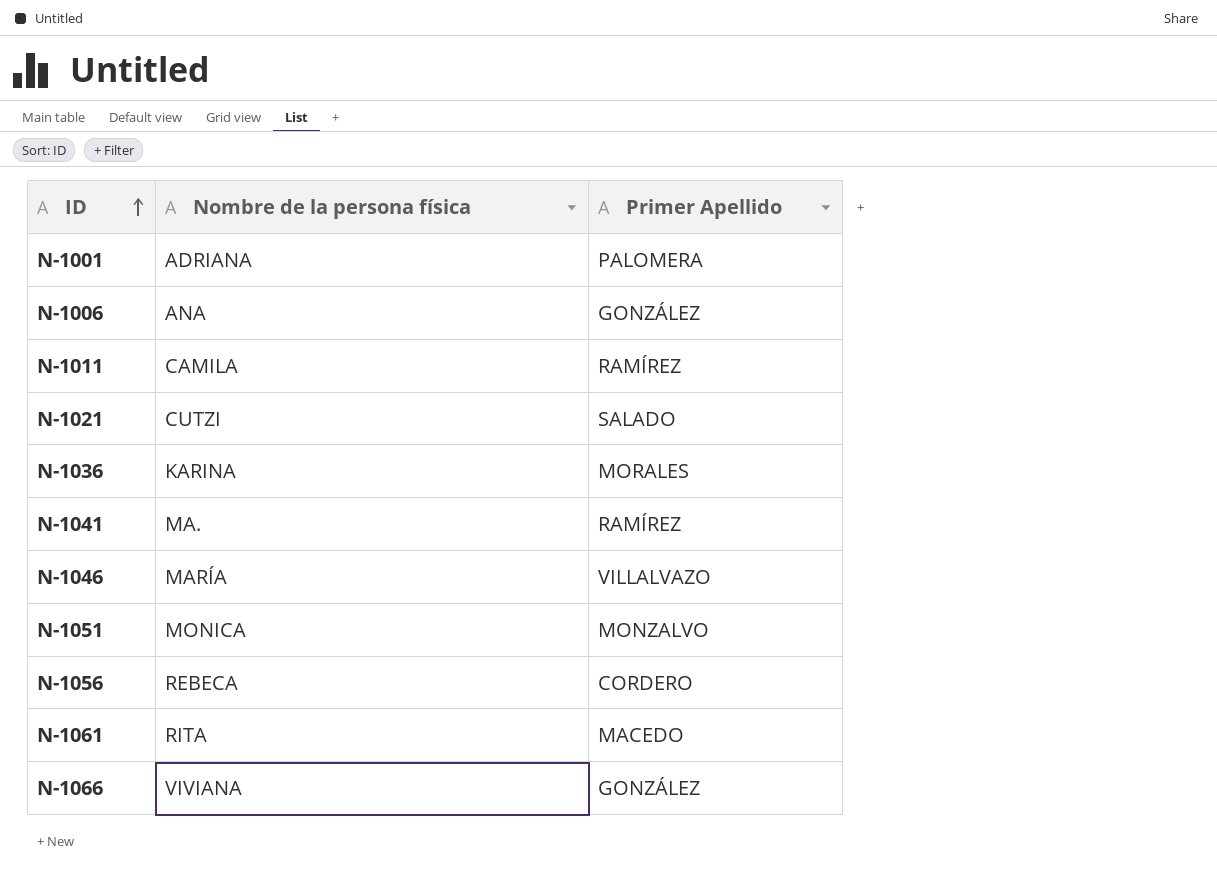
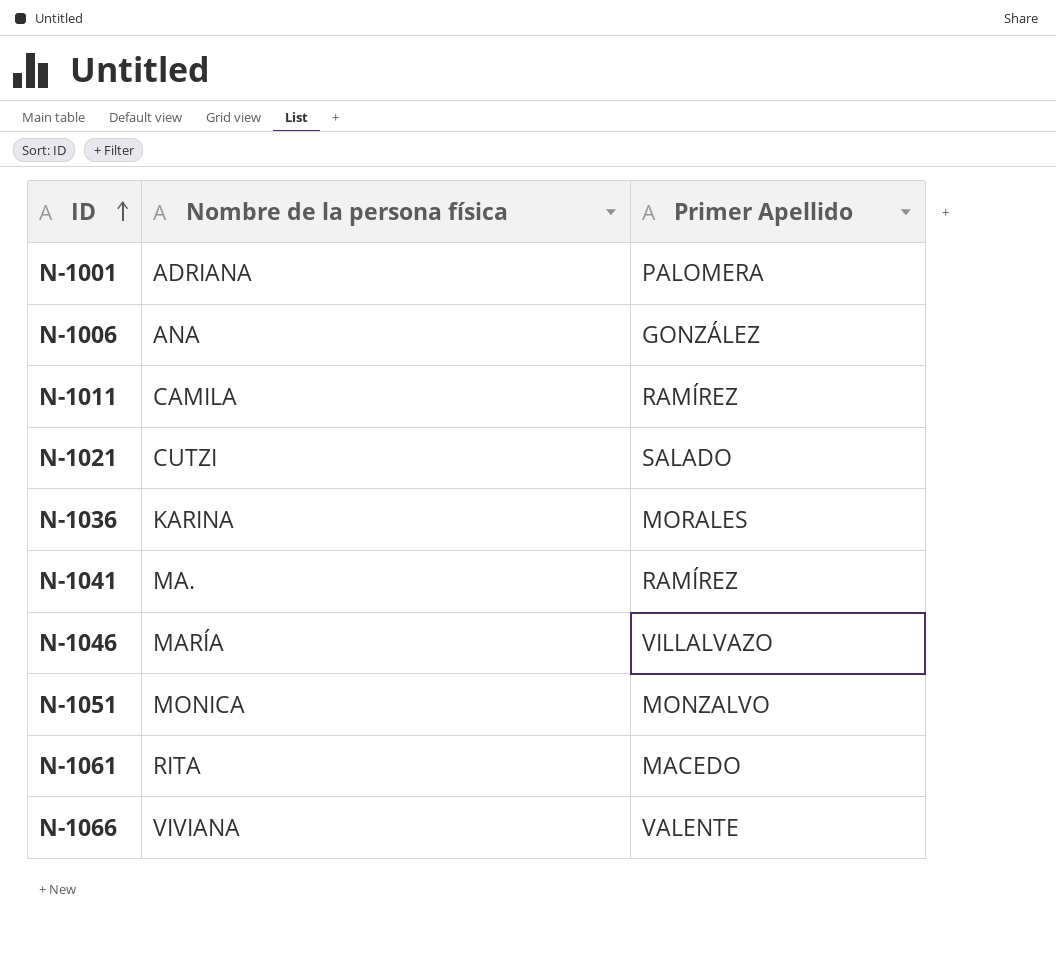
row N-1056: REBECA | CORDERO -> none
N-1066 | Primer Apellido: GONZÁLEZ -> VALENTE

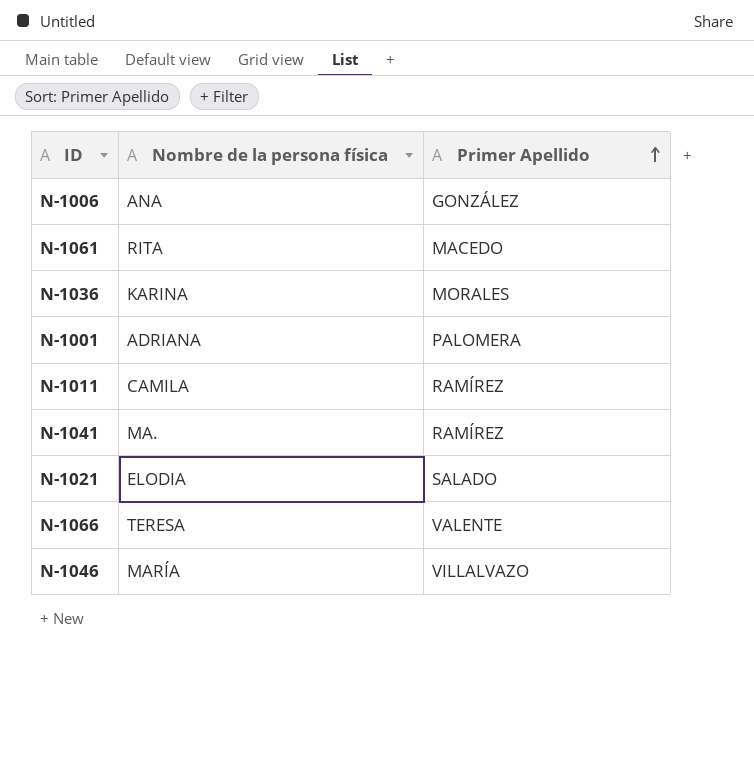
row order: ID ascending -> Primer Apellido ascending
row N-1051: MONICA | MONZALVO -> none
N-1021 | Nombre de la persona física: CUTZI -> ELODIA
N-1066 | Nombre de la persona física: VIVIANA -> TERESA

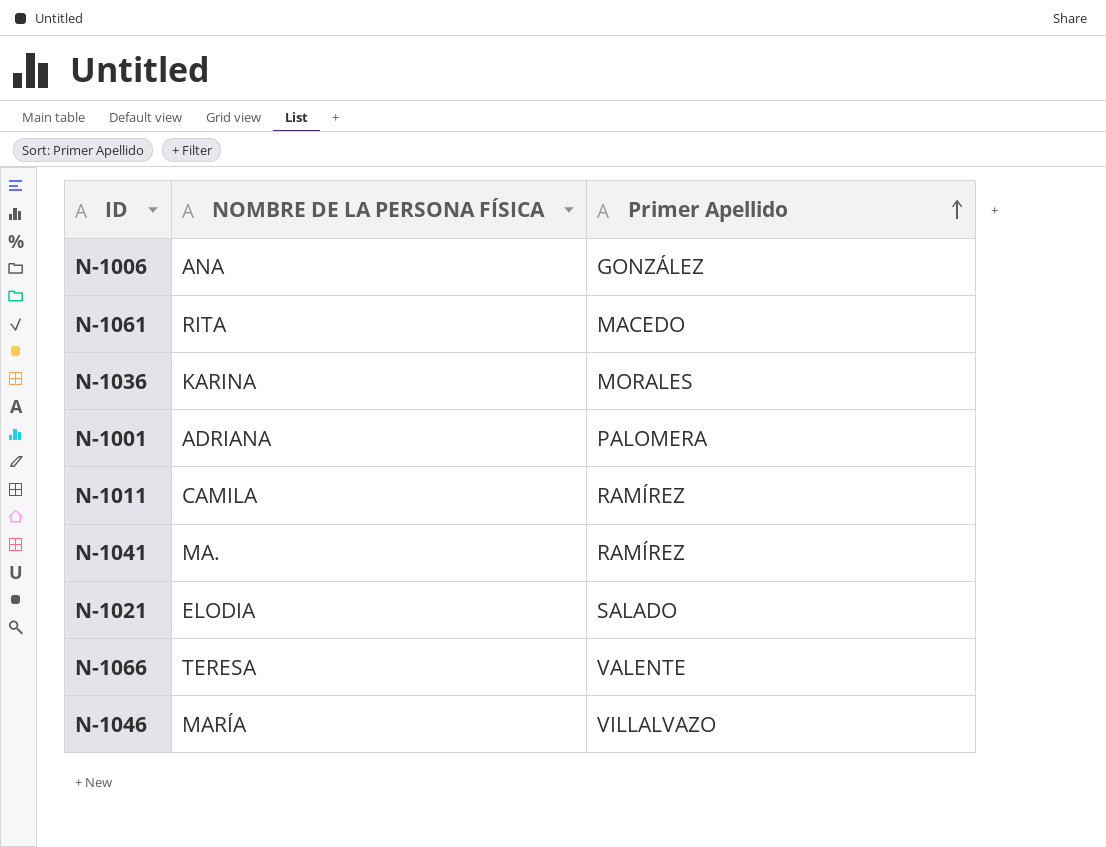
column name: Nombre de la persona física -> NOMBRE DE LA PERSONA FÍSICA

